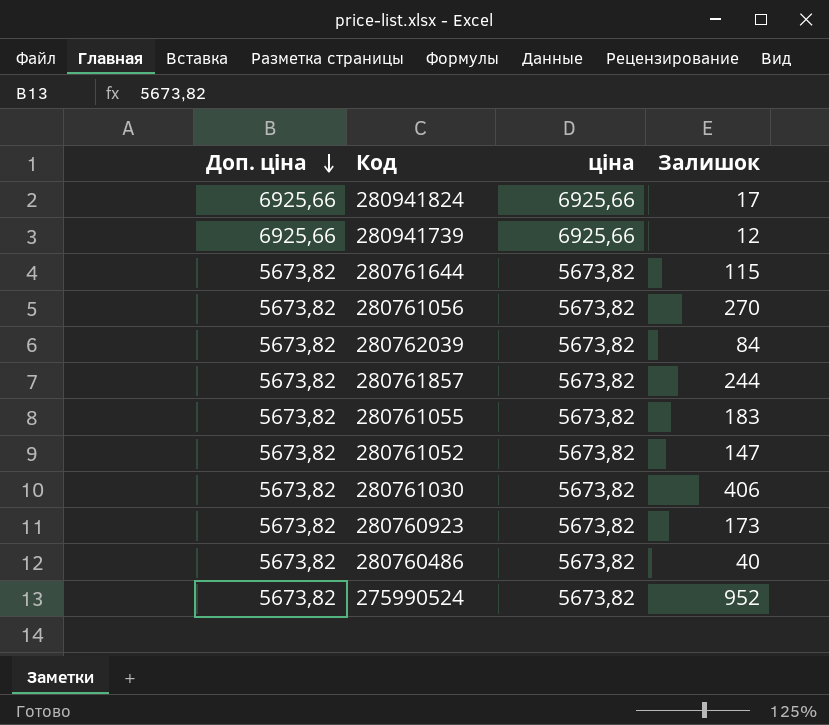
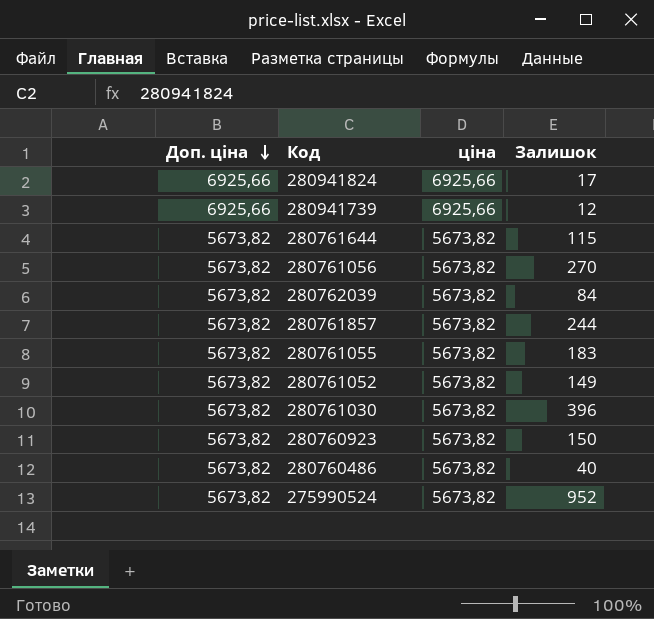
280761052 | Залишок: 147 -> 149
280761030 | Залишок: 406 -> 396
280760923 | Залишок: 173 -> 150

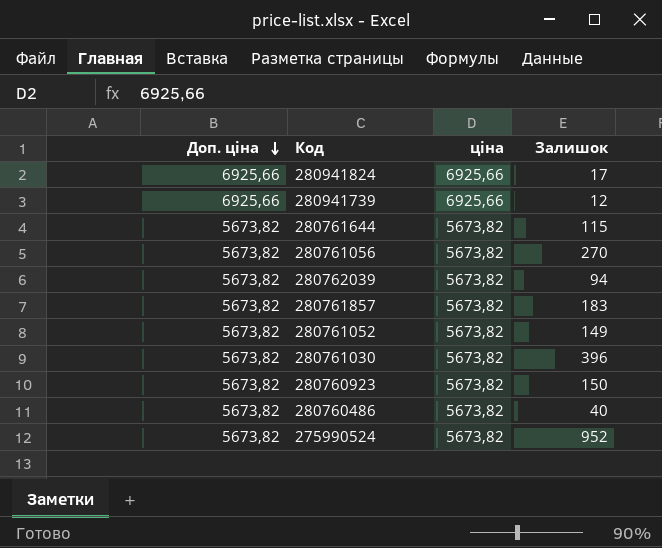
row 280761055: 5673,82 | 5673,82 | 183 -> none
280762039 | Залишок: 84 -> 94
280761857 | Залишок: 244 -> 183

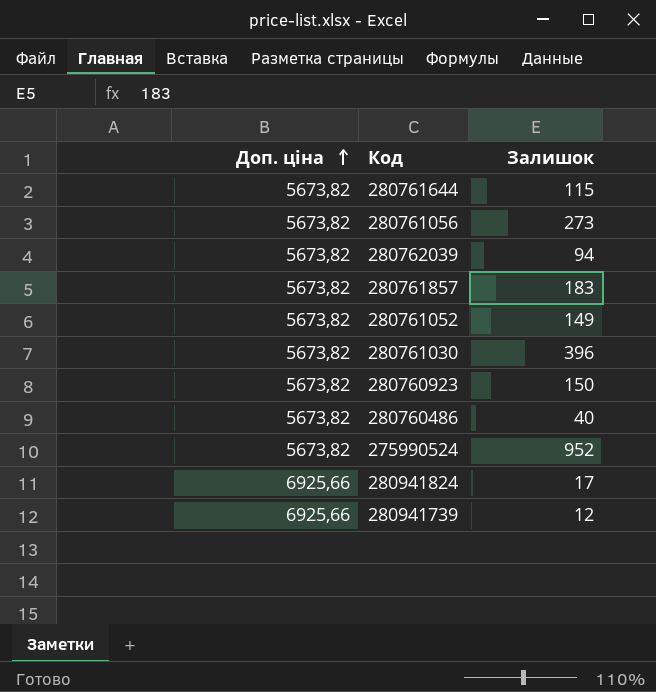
row order: Доп. ціна descending -> Доп. ціна ascending
column ціна | position: 3 -> none
280761056 | Залишок: 270 -> 273

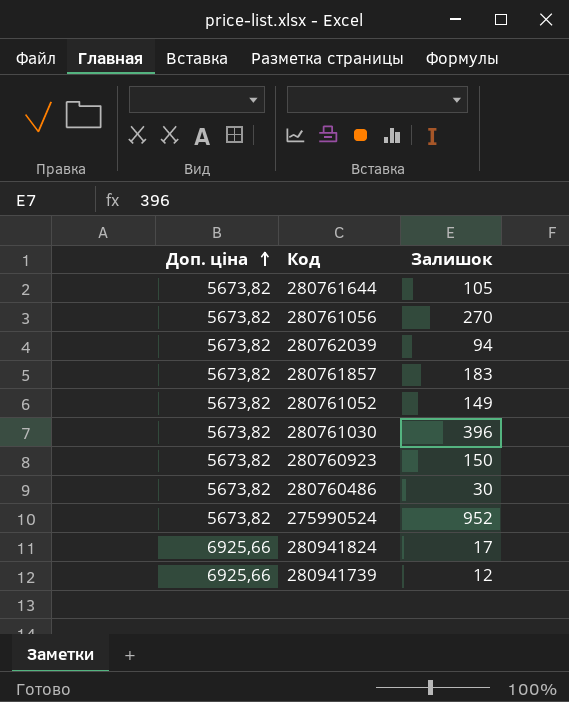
280761644 | Залишок: 115 -> 105
280761056 | Залишок: 273 -> 270
280760486 | Залишок: 40 -> 30

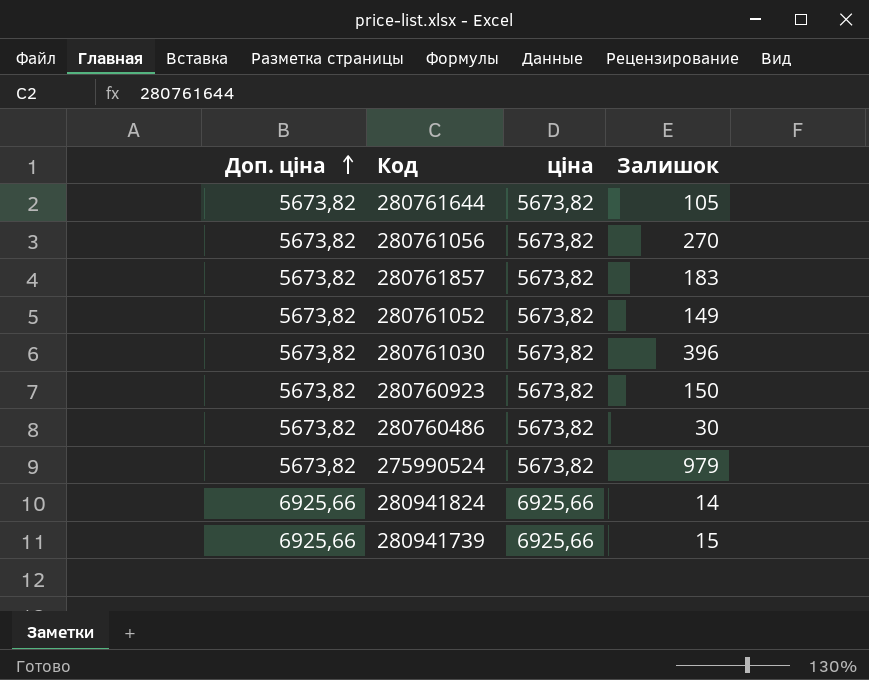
column ціна | position: none -> 3
row 280762039: 5673,82 | 94 -> none
275990524 | Залишок: 952 -> 979
280941824 | Залишок: 17 -> 14
280941739 | Залишок: 12 -> 15

